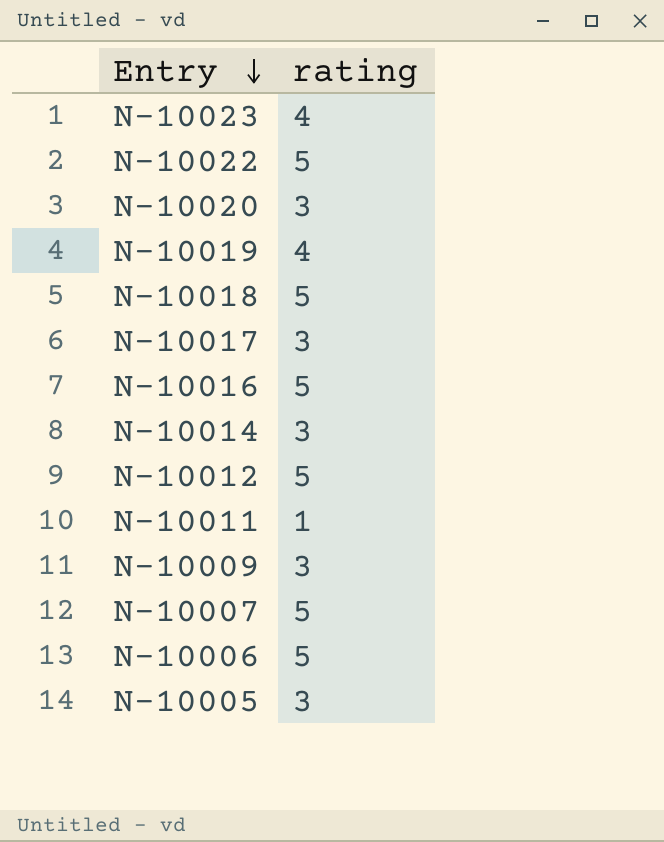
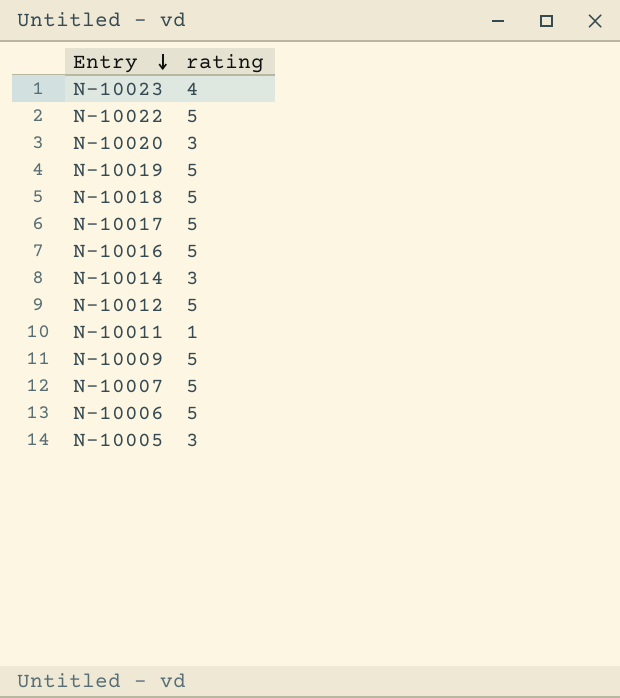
N-10019 | rating: 4 -> 5
N-10017 | rating: 3 -> 5
N-10009 | rating: 3 -> 5

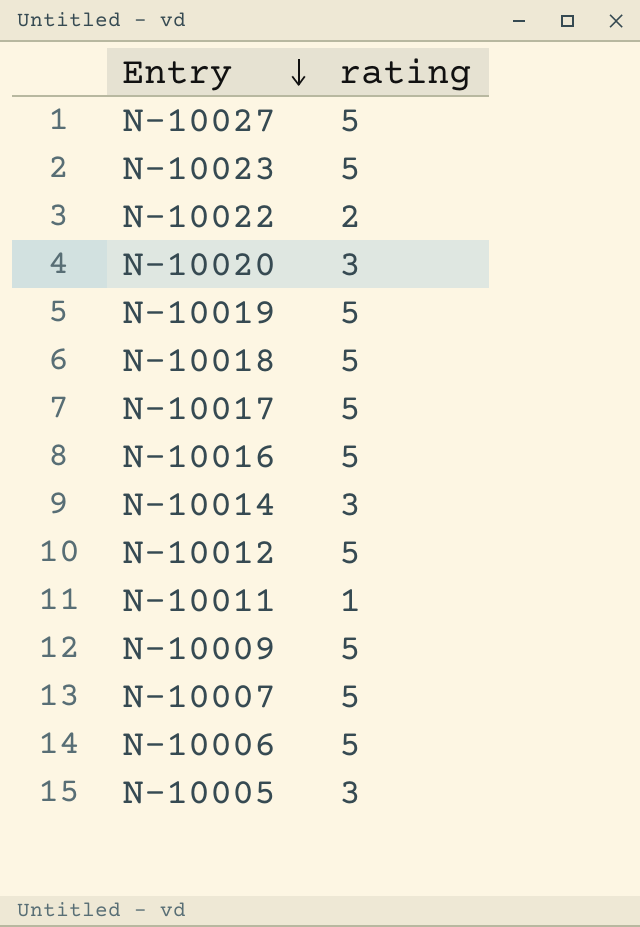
row N-10027: none -> 5
N-10023 | rating: 4 -> 5
N-10022 | rating: 5 -> 2

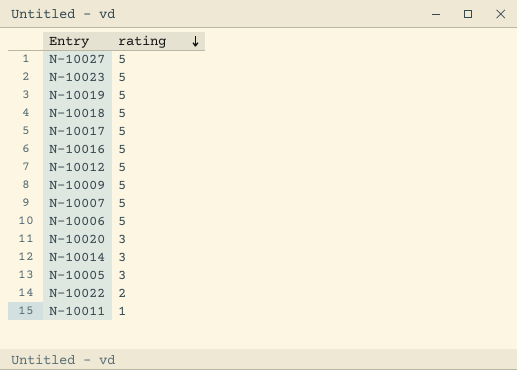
row order: Entry descending -> rating descending

